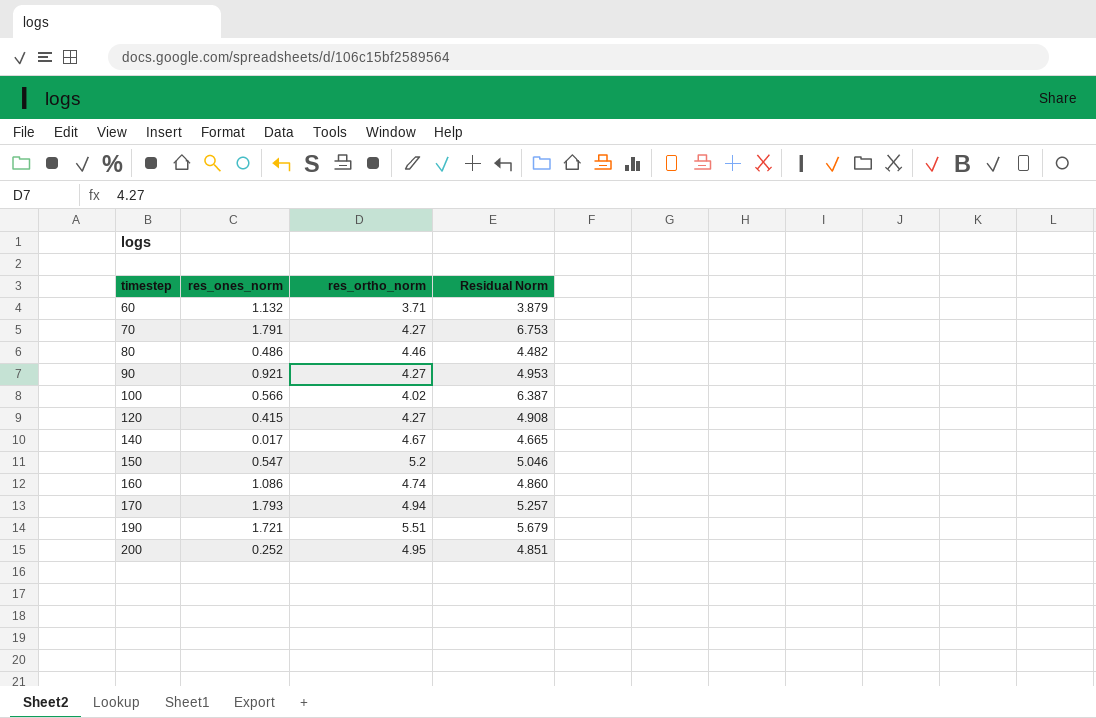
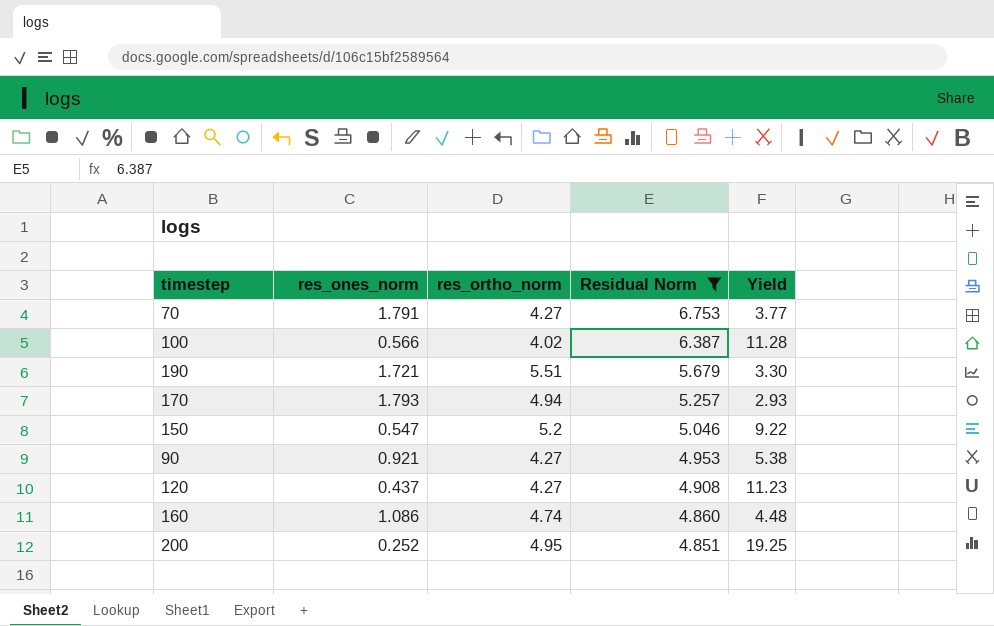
filter: none -> Residual Norm >= 4.851
row order: timestep ascending -> Residual Norm descending
column Yield | formula: none -> [Residual Norm] / [res_ones_norm]
120 | res_ones_norm: 0.415 -> 0.437

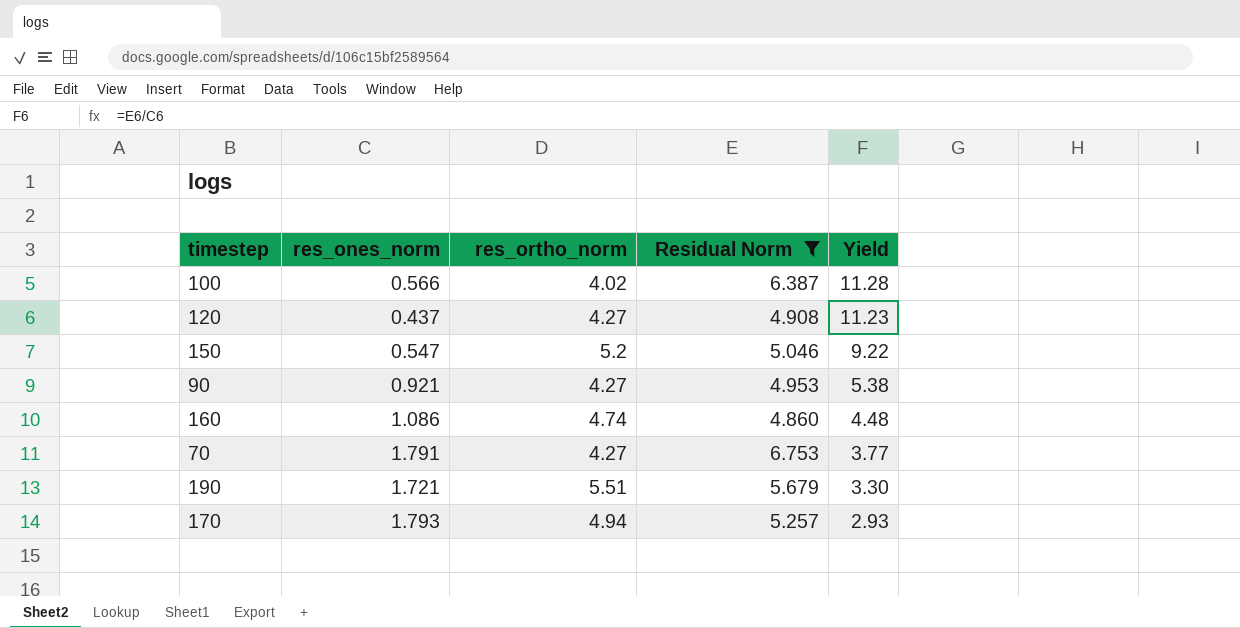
row order: Residual Norm descending -> Yield descending
row 200: 0.252 | 4.95 | 4.851 | 19.25 -> none

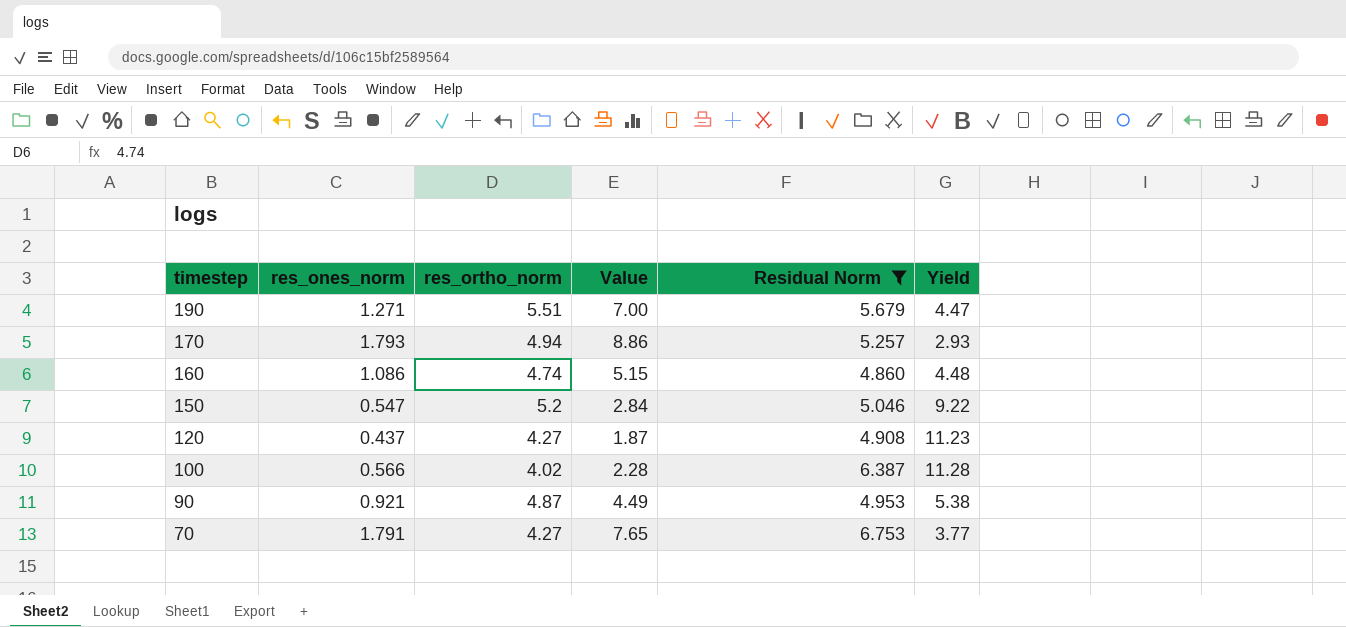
row order: Yield descending -> timestep descending
column Value | formula: none -> [res_ones_norm] * [res_ortho_norm]
190 | res_ones_norm: 1.721 -> 1.271
190 | Yield: 3.30 -> 4.47
90 | res_ortho_norm: 4.27 -> 4.87

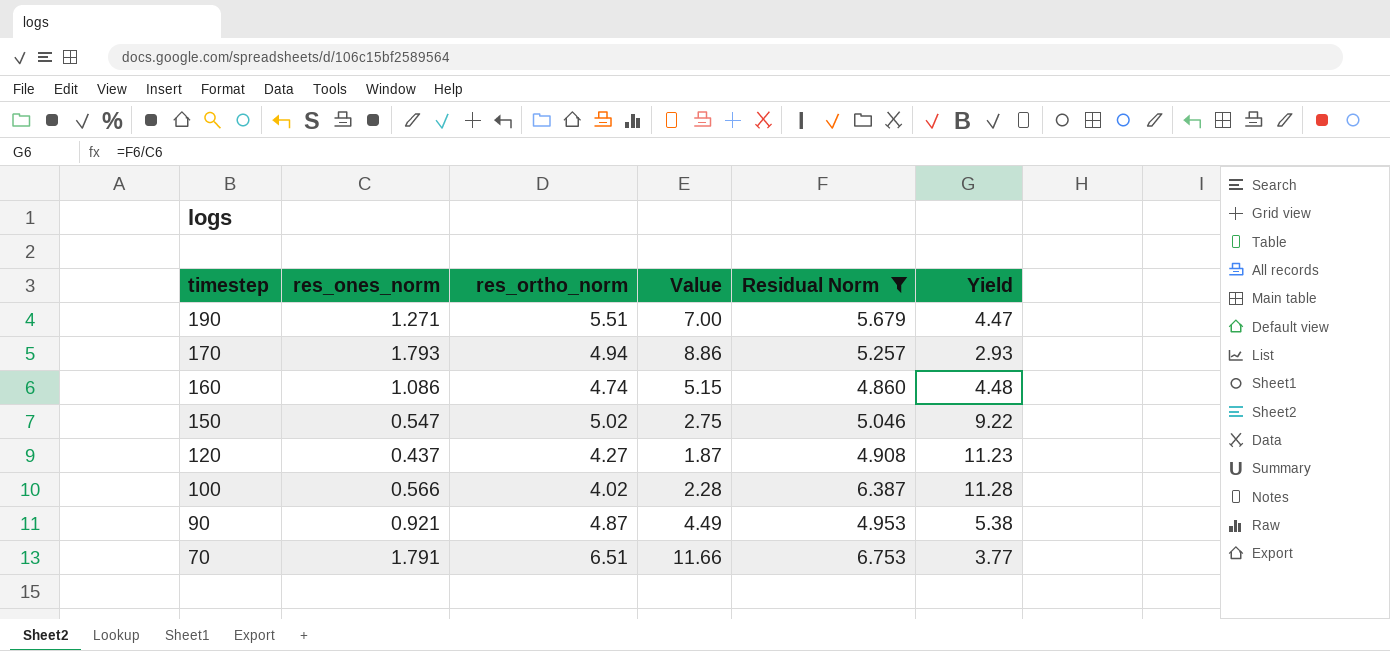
150 | res_ortho_norm: 5.2 -> 5.02
150 | Value: 2.84 -> 2.75
70 | res_ortho_norm: 4.27 -> 6.51
70 | Value: 7.65 -> 11.66

